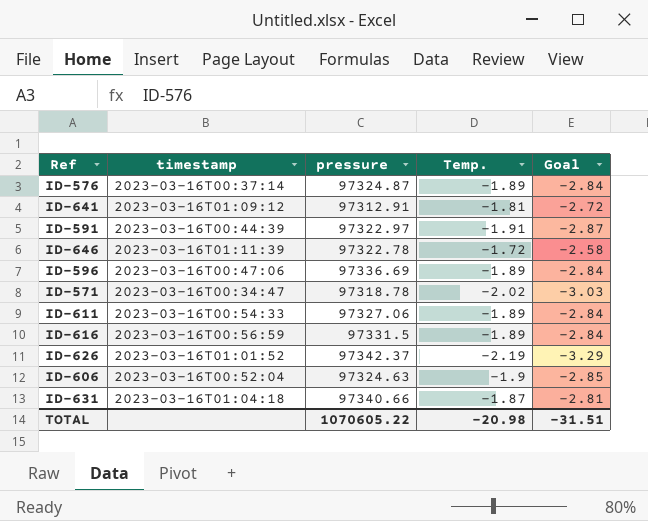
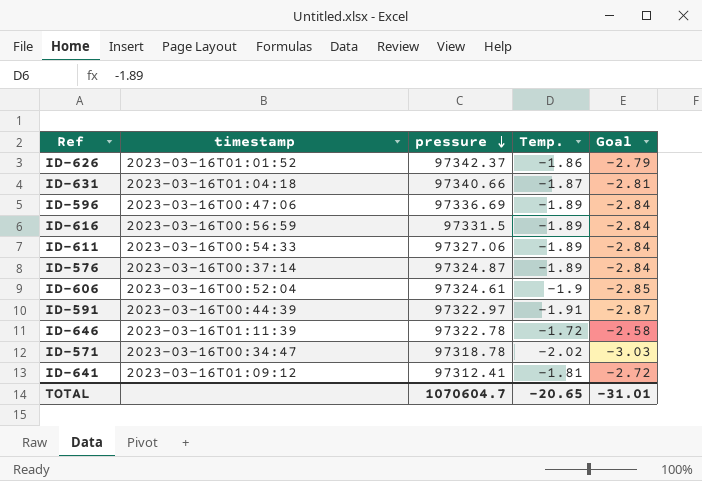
row order: none -> pressure descending
ID-626 | Temp.: -2.19 -> -1.86
ID-626 | Goal: -3.29 -> -2.79
ID-606 | pressure: 97324.63 -> 97324.61
ID-641 | pressure: 97312.91 -> 97312.41
TOTAL | pressure: 1070605.22 -> 1070604.7
TOTAL | Temp.: -20.98 -> -20.65
TOTAL | Goal: -31.51 -> -31.01

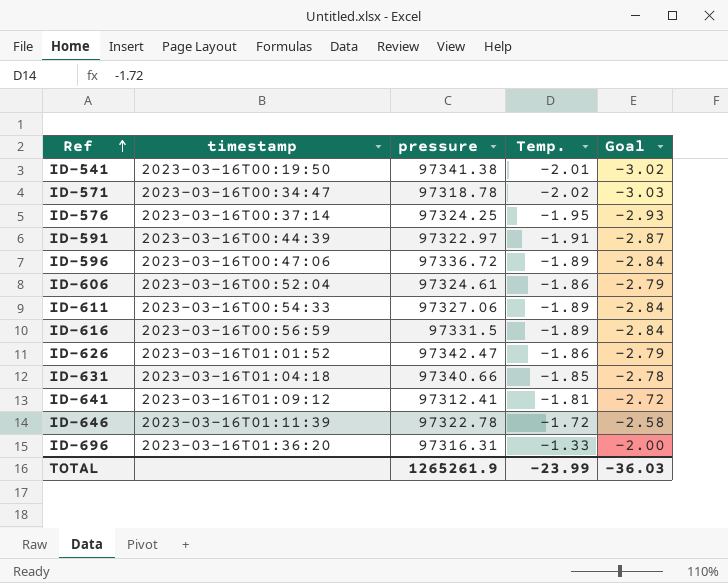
row order: pressure descending -> Ref ascending
row ID-541: none -> 2023-03-16T00:19:50 | 97341.38 | -2.01 | -3.02
ID-576 | pressure: 97324.87 -> 97324.25
ID-576 | Temp.: -1.89 -> -1.95
ID-576 | Goal: -2.84 -> -2.93
ID-596 | pressure: 97336.69 -> 97336.72
ID-606 | Temp.: -1.9 -> -1.86
ID-606 | Goal: -2.85 -> -2.79
ID-626 | pressure: 97342.37 -> 97342.47
ID-631 | Temp.: -1.87 -> -1.85
ID-631 | Goal: -2.81 -> -2.78
row ID-696: none -> 2023-03-16T01:36:20 | 97316.31 | -1.33 | -2.00
TOTAL | pressure: 1070604.7 -> 1265261.9
TOTAL | Temp.: -20.65 -> -23.99
TOTAL | Goal: -31.01 -> -36.03

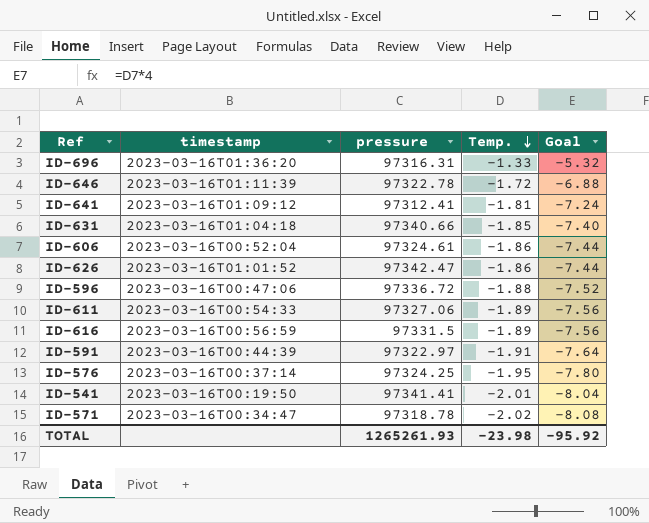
row order: Ref ascending -> Temp. descending
column Goal | formula: [Temp.] * 1.5 -> [Temp.] * 4
ID-596 | Temp.: -1.89 -> -1.88
ID-541 | pressure: 97341.38 -> 97341.41
TOTAL | pressure: 1265261.9 -> 1265261.93
TOTAL | Temp.: -23.99 -> -23.98
TOTAL | Goal: -36.03 -> -95.92

